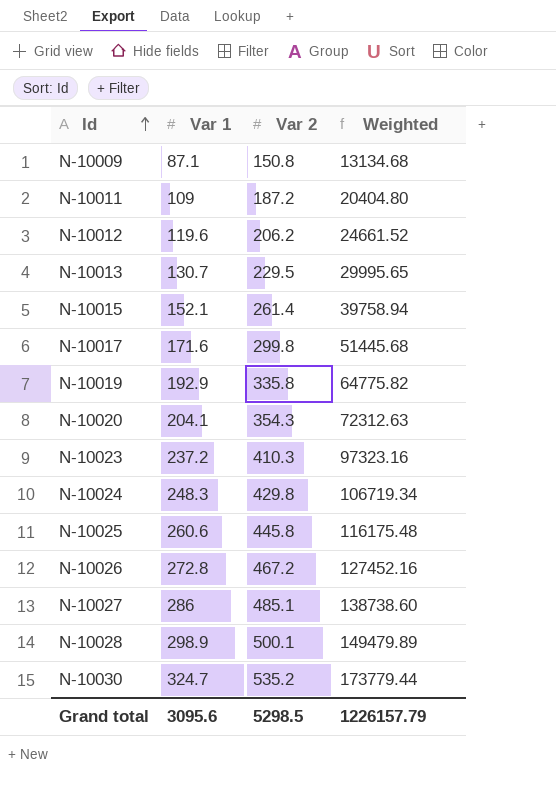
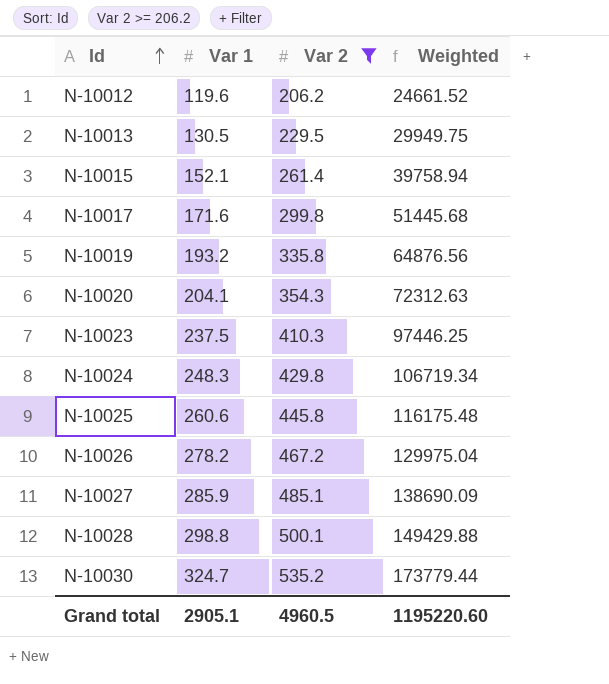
filter: none -> Var 2 >= 206.2
N-10013 | Var 1: 130.7 -> 130.5
N-10013 | Weighted: 29995.65 -> 29949.75
N-10019 | Var 1: 192.9 -> 193.2
N-10019 | Weighted: 64775.82 -> 64876.56
N-10023 | Var 1: 237.2 -> 237.5
N-10023 | Weighted: 97323.16 -> 97446.25
N-10026 | Var 1: 272.8 -> 278.2
N-10026 | Weighted: 127452.16 -> 129975.04
N-10027 | Var 1: 286 -> 285.9
N-10027 | Weighted: 138738.60 -> 138690.09
N-10028 | Var 1: 298.9 -> 298.8
N-10028 | Weighted: 149479.89 -> 149429.88
Grand total | Var 1: 3095.6 -> 2905.1
Grand total | Var 2: 5298.5 -> 4960.5
Grand total | Weighted: 1226157.79 -> 1195220.60

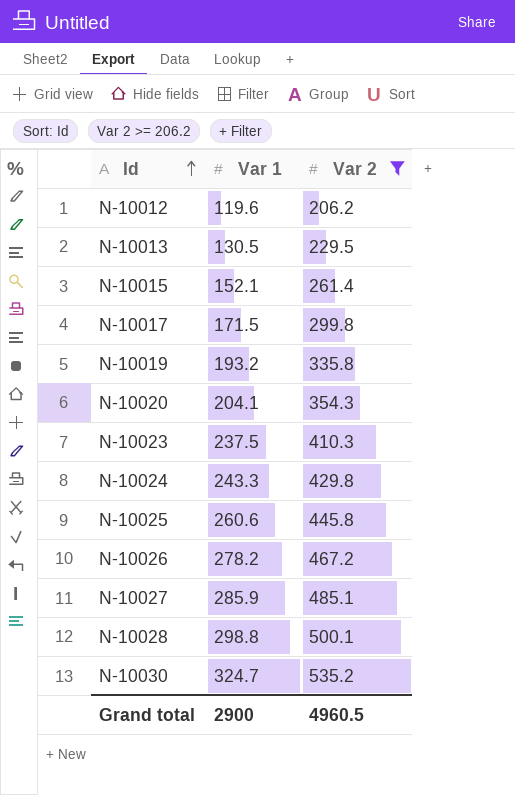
column Weighted | formula: [Var 1] * [Var 2] -> none
N-10017 | Var 1: 171.6 -> 171.5
N-10024 | Var 1: 248.3 -> 243.3
Grand total | Var 1: 2905.1 -> 2900

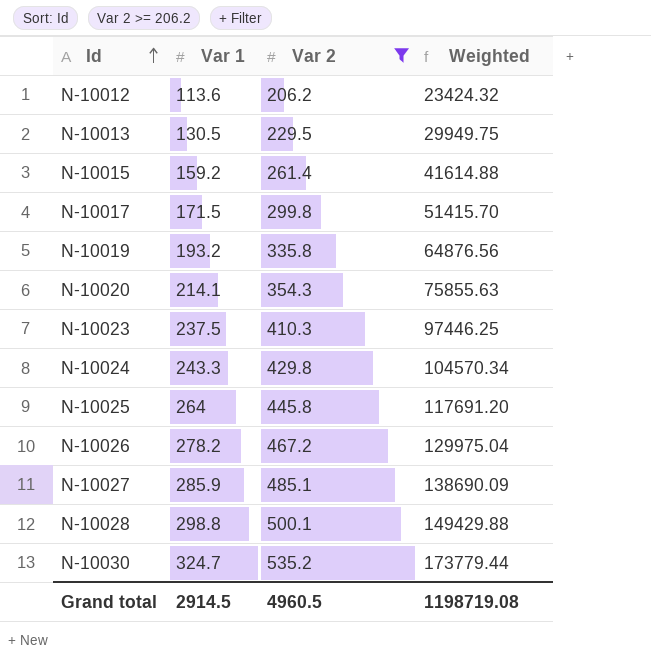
column Weighted | formula: none -> [Var 1] * [Var 2]
N-10012 | Var 1: 119.6 -> 113.6
N-10015 | Var 1: 152.1 -> 159.2
N-10020 | Var 1: 204.1 -> 214.1
N-10025 | Var 1: 260.6 -> 264
Grand total | Var 1: 2900 -> 2914.5

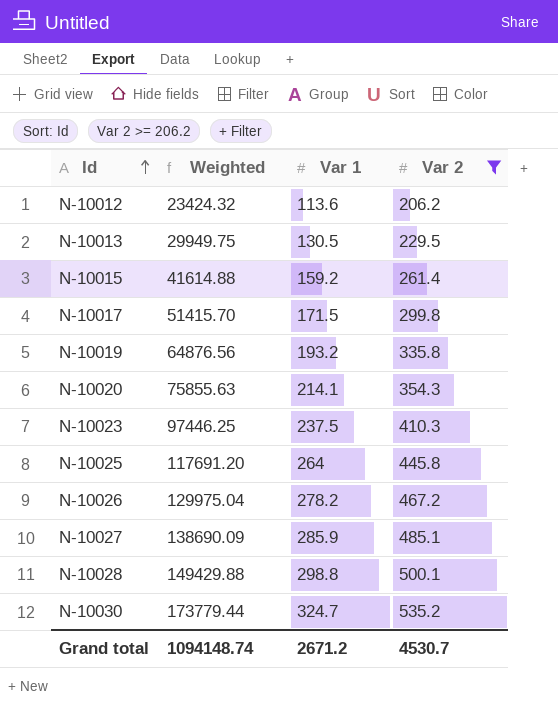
column Weighted | position: 4 -> 2
row N-10024: 243.3 | 429.8 | 104570.34 -> none
Grand total | Weighted: 1198719.08 -> 1094148.74
Grand total | Var 1: 2914.5 -> 2671.2
Grand total | Var 2: 4960.5 -> 4530.7

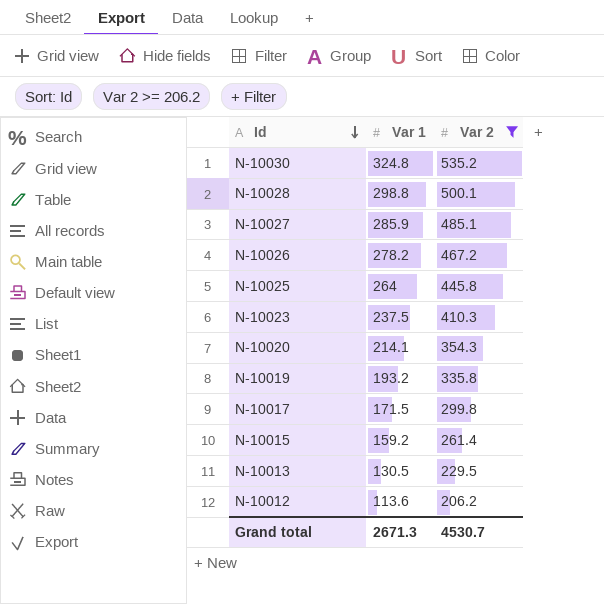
row order: Id ascending -> Id descending
column Weighted | formula: [Var 1] * [Var 2] -> none
N-10030 | Var 1: 324.7 -> 324.8
Grand total | Var 1: 2671.2 -> 2671.3

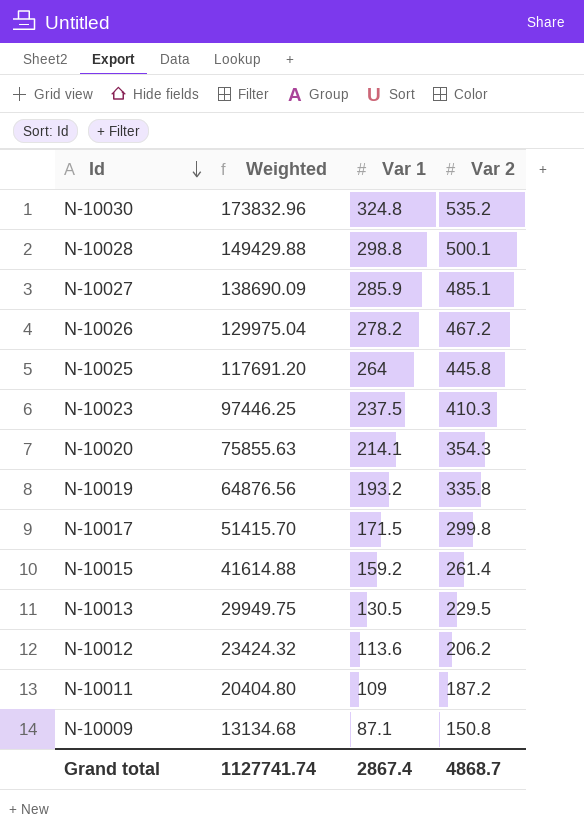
filter: Var 2 >= 206.2 -> none
column Weighted | formula: none -> [Var 1] * [Var 2]
Grand total | Var 1: 2671.3 -> 2867.4
Grand total | Var 2: 4530.7 -> 4868.7

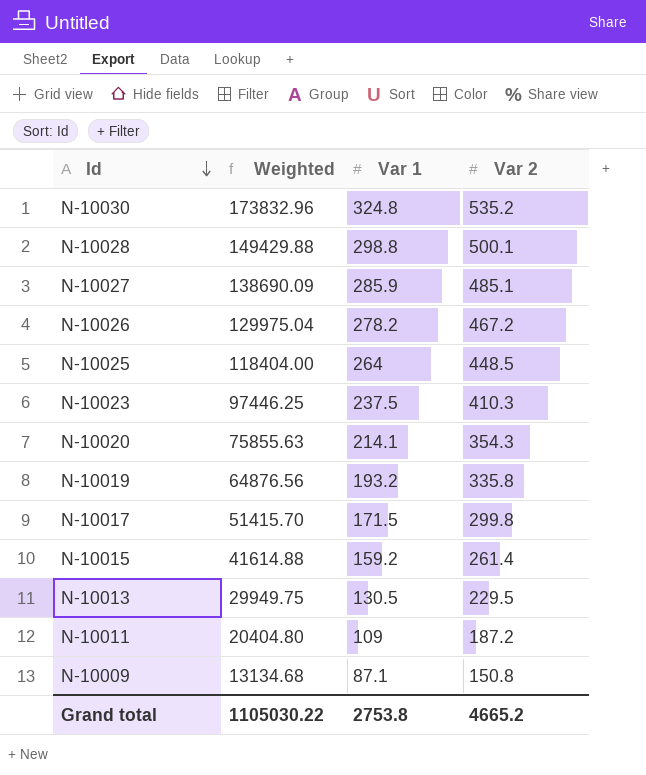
row N-10012: 23424.32 | 113.6 | 206.2 -> none
N-10025 | Weighted: 117691.20 -> 118404.00
N-10025 | Var 2: 445.8 -> 448.5
Grand total | Weighted: 1127741.74 -> 1105030.22
Grand total | Var 1: 2867.4 -> 2753.8
Grand total | Var 2: 4868.7 -> 4665.2

